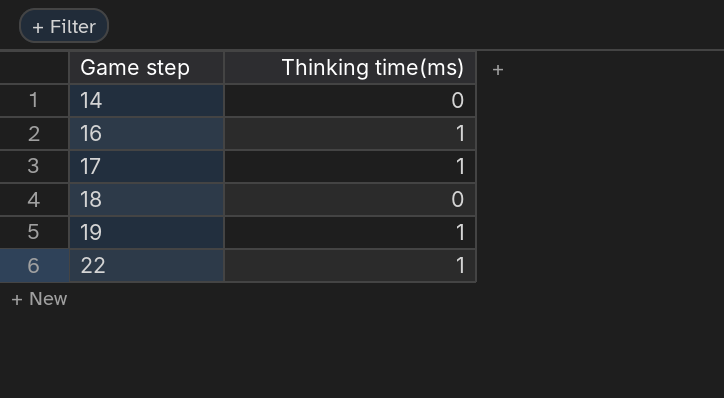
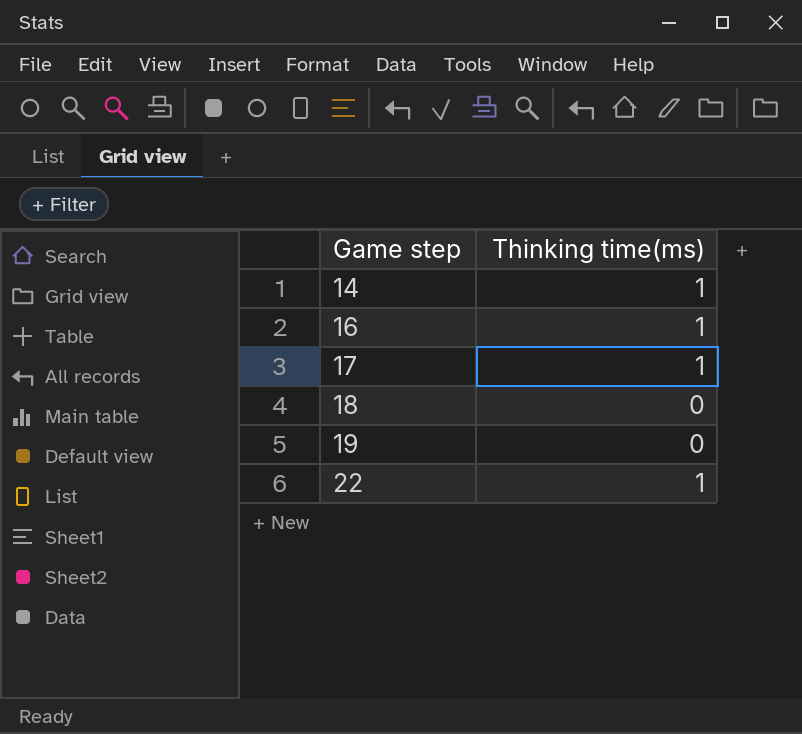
14 | Thinking time(ms): 0 -> 1
19 | Thinking time(ms): 1 -> 0

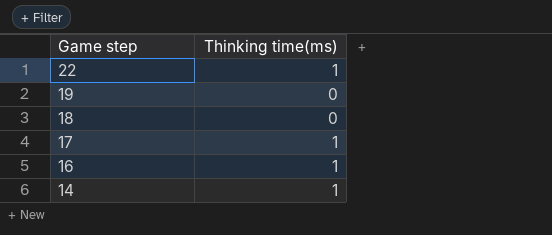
row order: Game step ascending -> Game step descending

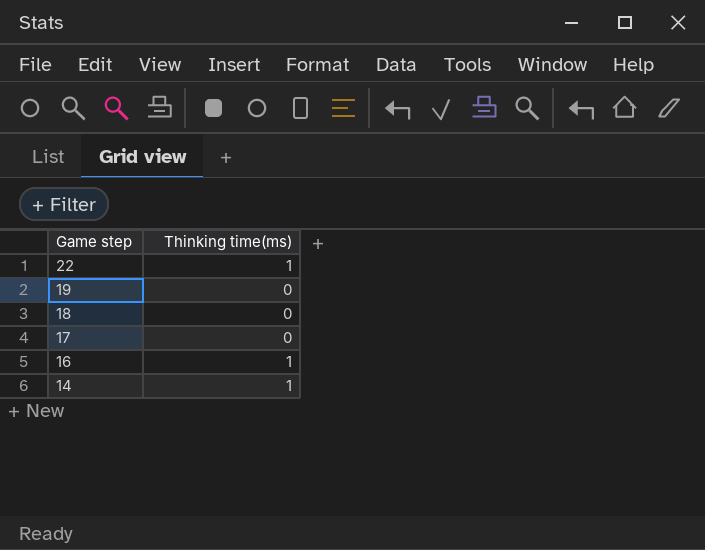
17 | Thinking time(ms): 1 -> 0

